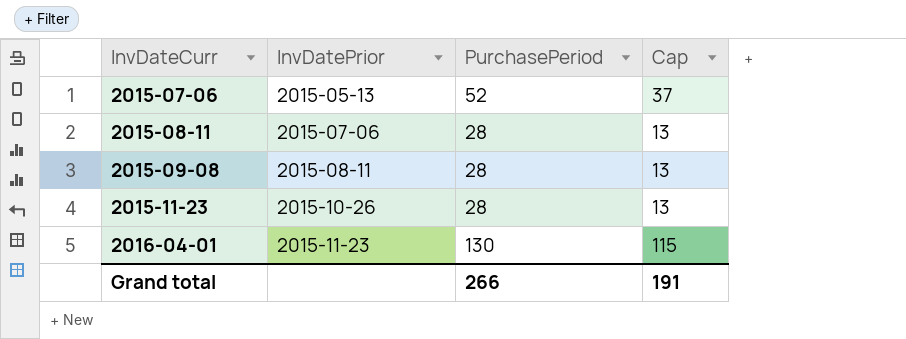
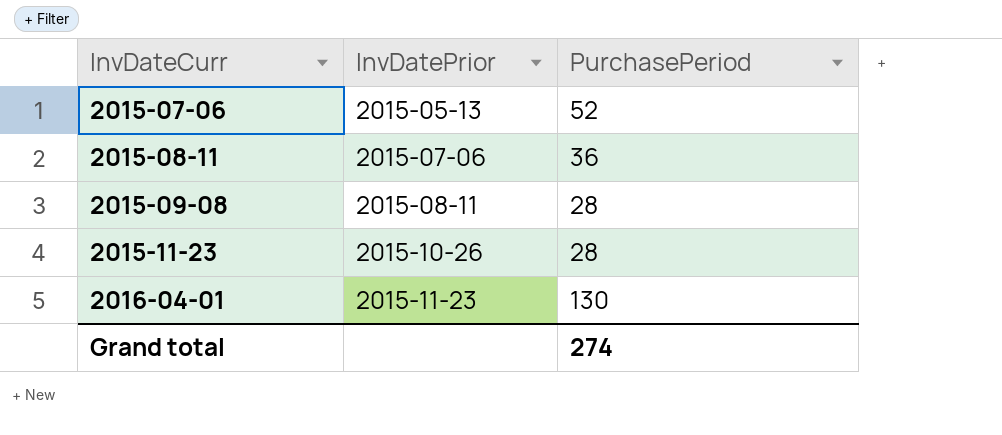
column Cap | formula: [PurchasePeriod] - 15 -> none
2015-08-11 | PurchasePeriod: 28 -> 36
Grand total | PurchasePeriod: 266 -> 274

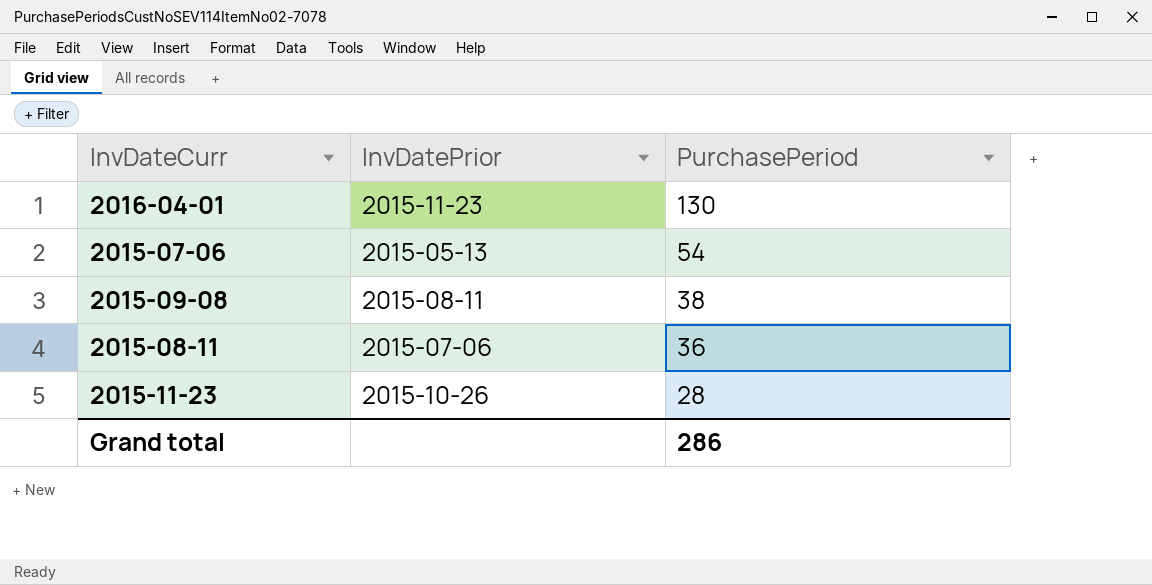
row order: InvDateCurr ascending -> PurchasePeriod descending
2015-07-06 | PurchasePeriod: 52 -> 54
2015-09-08 | PurchasePeriod: 28 -> 38
Grand total | PurchasePeriod: 274 -> 286

